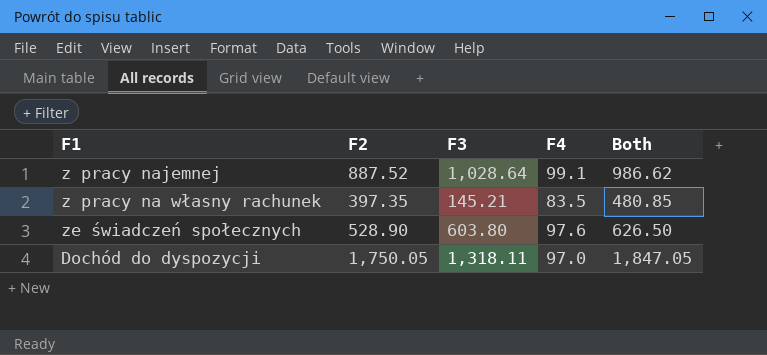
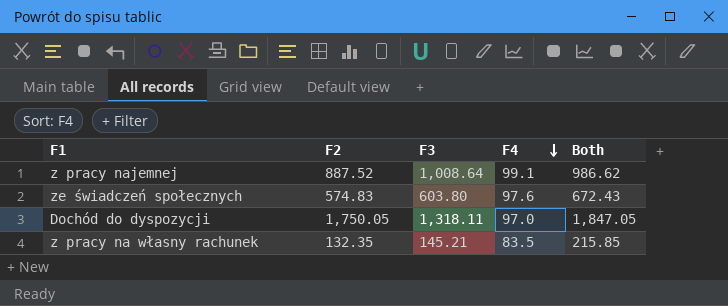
row order: none -> F4 descending
z pracy najemnej | F3: 1,028.64 -> 1,008.64
ze świadczeń społecznych | F2: 528.90 -> 574.83
ze świadczeń społecznych | Both: 626.50 -> 672.43
z pracy na własny rachunek | F2: 397.35 -> 132.35
z pracy na własny rachunek | Both: 480.85 -> 215.85

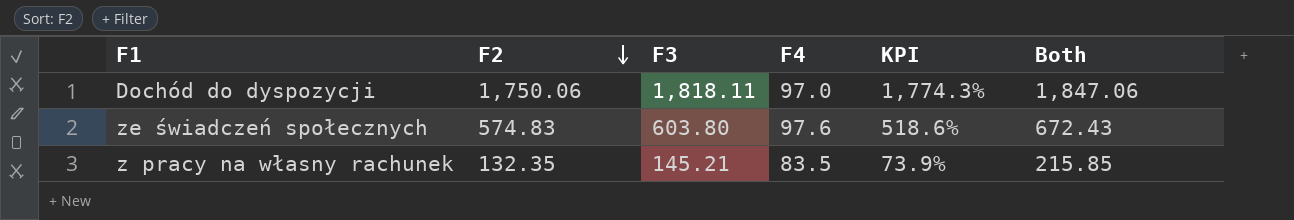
row order: F4 descending -> F2 descending
column KPI | formula: none -> ([F3] - [F4]) / [F4]
row z pracy najemnej: 887.52 | 1,008.64 | 99.1 | 986.62 -> none
Dochód do dyspozycji | F2: 1,750.05 -> 1,750.06
Dochód do dyspozycji | F3: 1,318.11 -> 1,818.11
Dochód do dyspozycji | Both: 1,847.05 -> 1,847.06

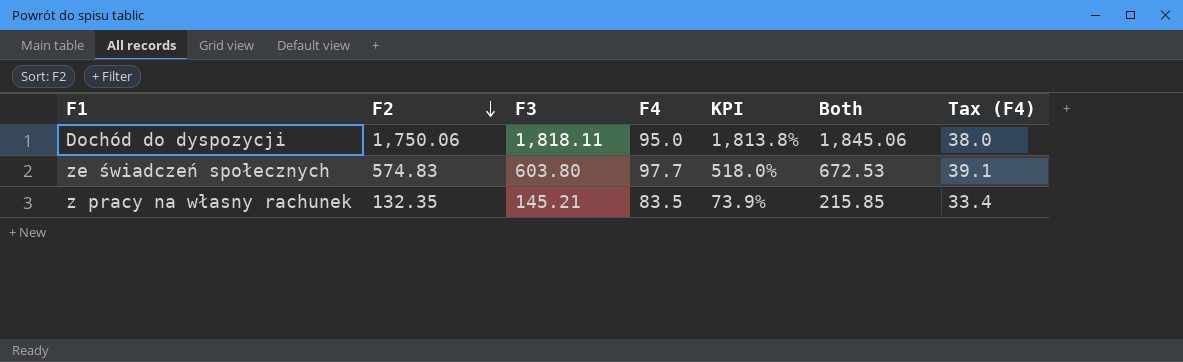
column Tax (F4) | formula: none -> [F4] * 0.4
Dochód do dyspozycji | F4: 97.0 -> 95.0
Dochód do dyspozycji | KPI: 1,774.3% -> 1,813.8%
Dochód do dyspozycji | Both: 1,847.06 -> 1,845.06
ze świadczeń społecznych | F4: 97.6 -> 97.7
ze świadczeń społecznych | KPI: 518.6% -> 518.0%
ze świadczeń społecznych | Both: 672.43 -> 672.53

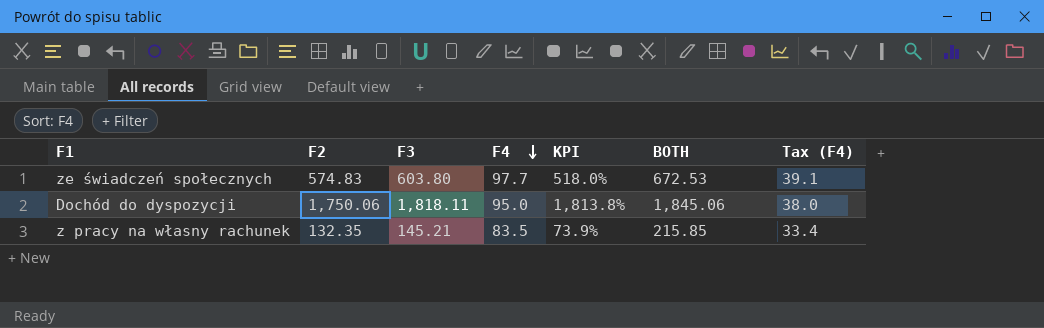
row order: F2 descending -> F4 descending
column name: Both -> BOTH

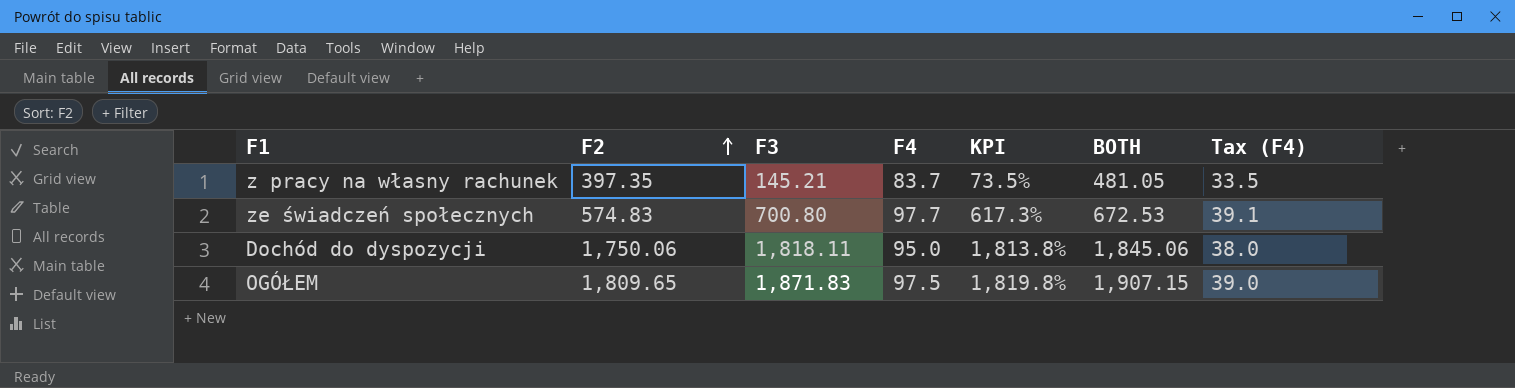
row order: F4 descending -> F2 ascending
z pracy na własny rachunek | F2: 132.35 -> 397.35
z pracy na własny rachunek | F4: 83.5 -> 83.7
z pracy na własny rachunek | KPI: 73.9% -> 73.5%
z pracy na własny rachunek | BOTH: 215.85 -> 481.05
z pracy na własny rachunek | Tax (F4): 33.4 -> 33.5
ze świadczeń społecznych | F3: 603.80 -> 700.80
ze świadczeń społecznych | KPI: 518.0% -> 617.3%
row OGÓŁEM: none -> 1,809.65 | 1,871.83 | 97.5 | 1,819.8% | 1,907.15 | 39.0

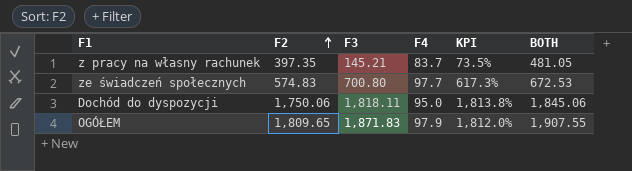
column Tax (F4) | formula: [F4] * 0.4 -> none
OGÓŁEM | F4: 97.5 -> 97.9
OGÓŁEM | KPI: 1,819.8% -> 1,812.0%
OGÓŁEM | BOTH: 1,907.15 -> 1,907.55

